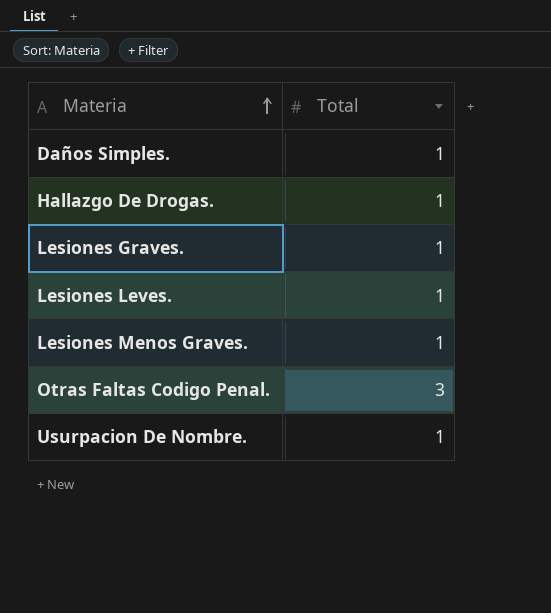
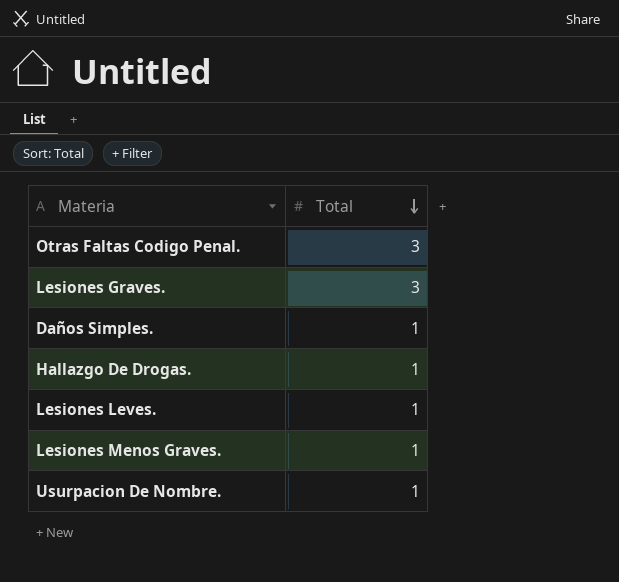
row order: Materia ascending -> Total descending
Lesiones Graves. | Total: 1 -> 3

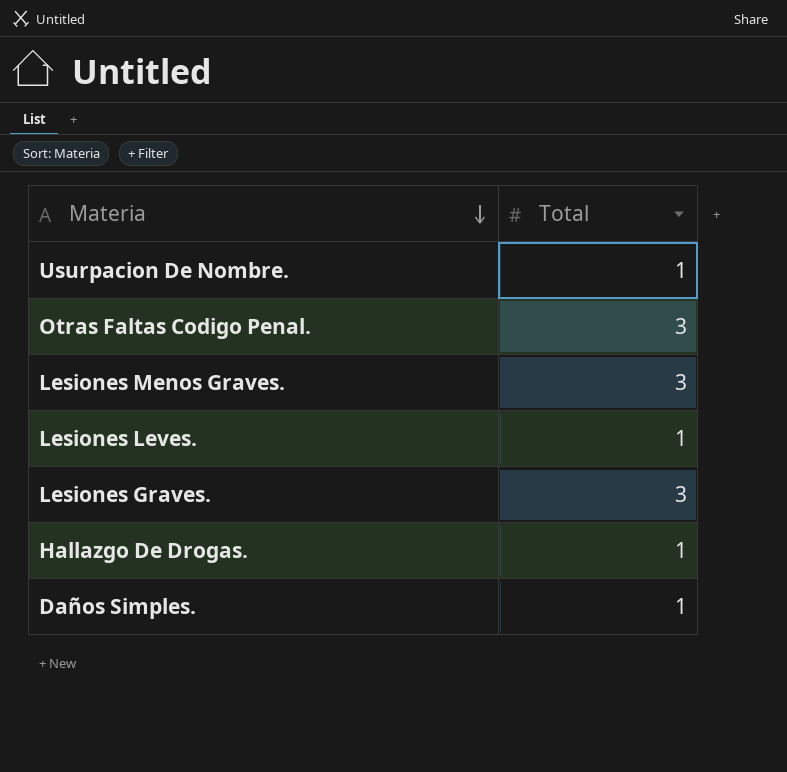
row order: Total descending -> Materia descending
Lesiones Menos Graves. | Total: 1 -> 3

